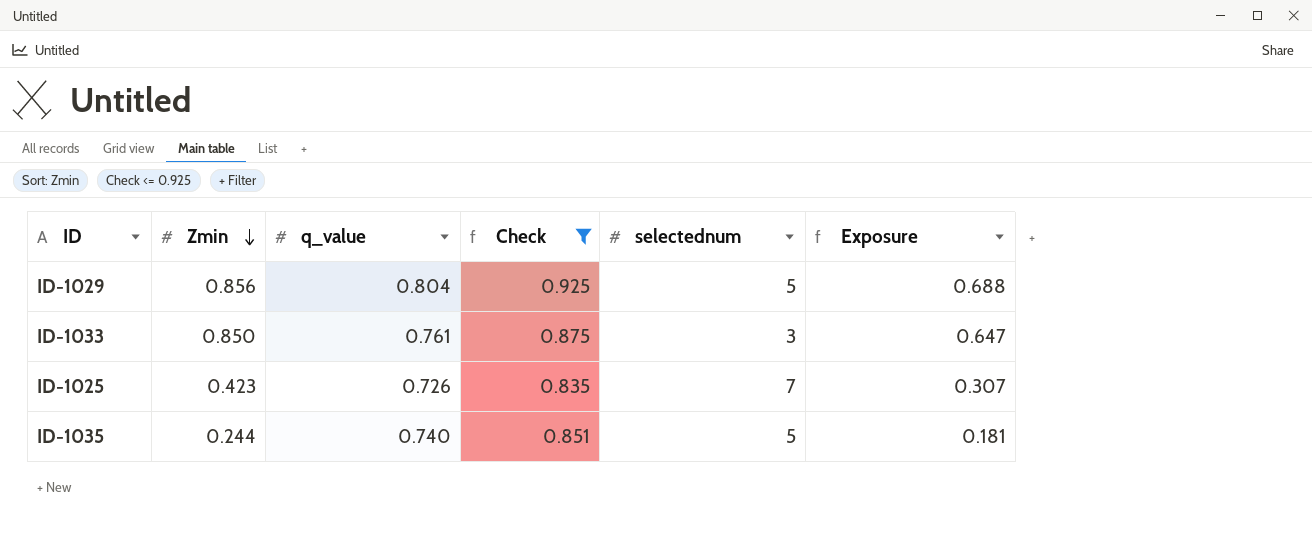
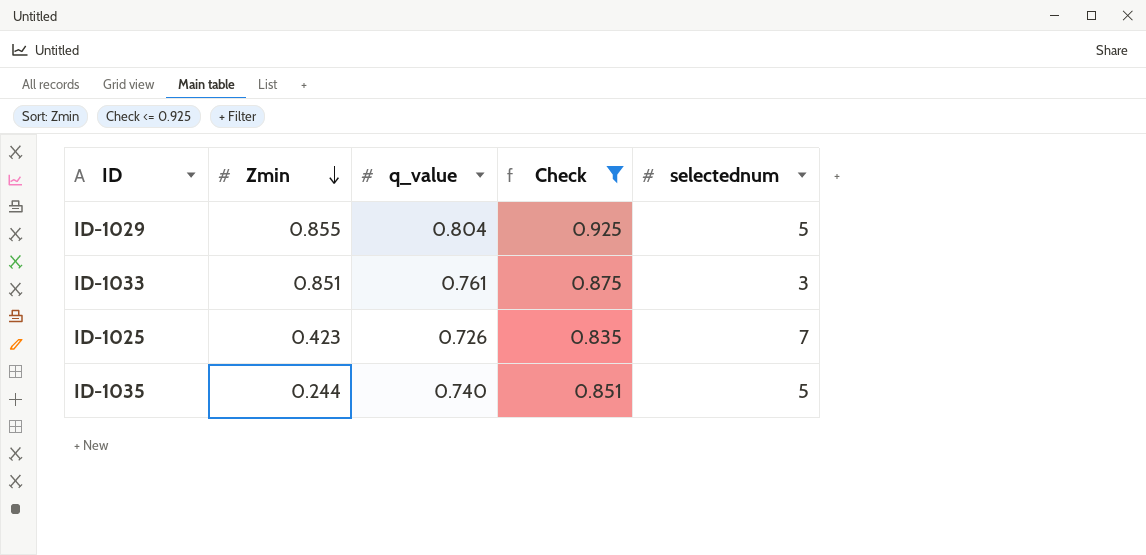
column Exposure | formula: [Zmin] * [q_value] -> none
ID-1029 | Zmin: 0.856 -> 0.855
ID-1033 | Zmin: 0.850 -> 0.851

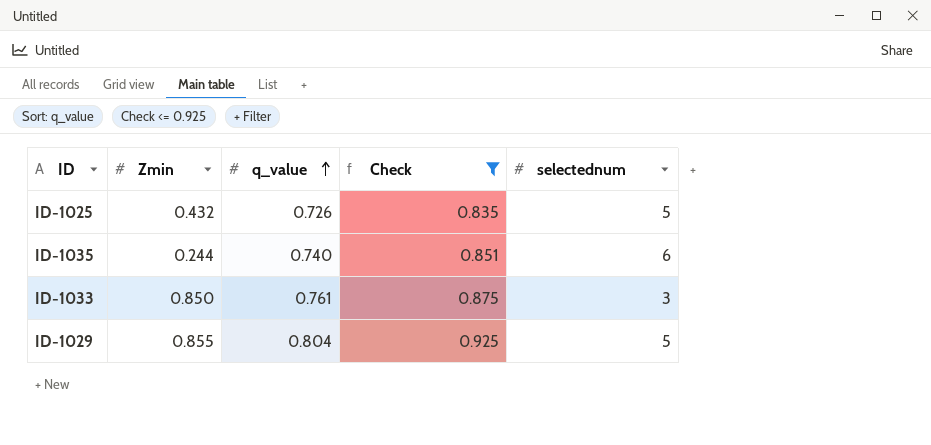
row order: Zmin descending -> q_value ascending
ID-1025 | Zmin: 0.423 -> 0.432
ID-1025 | selectednum: 7 -> 5
ID-1035 | selectednum: 5 -> 6
ID-1033 | Zmin: 0.851 -> 0.850

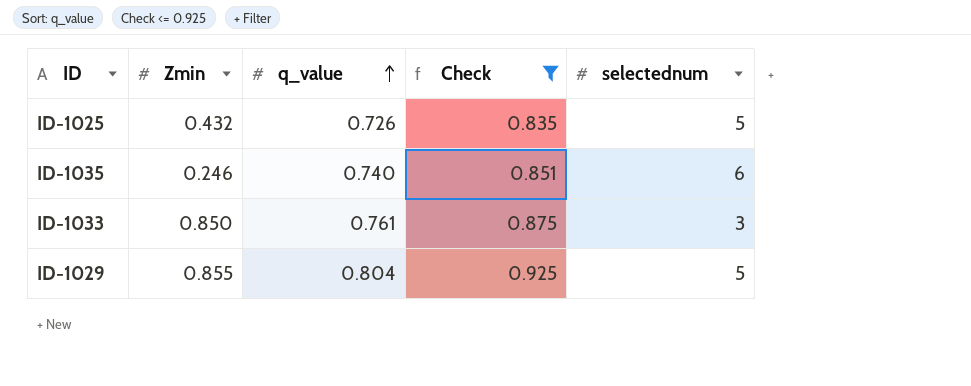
ID-1035 | Zmin: 0.244 -> 0.246

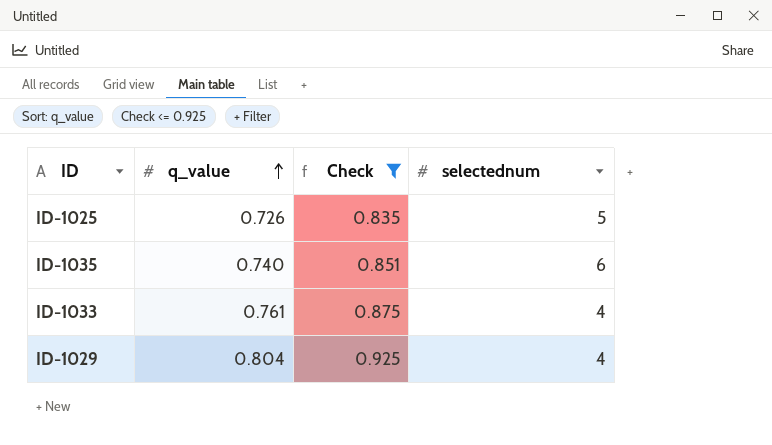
column Zmin | position: 2 -> none
ID-1033 | selectednum: 3 -> 4
ID-1029 | selectednum: 5 -> 4

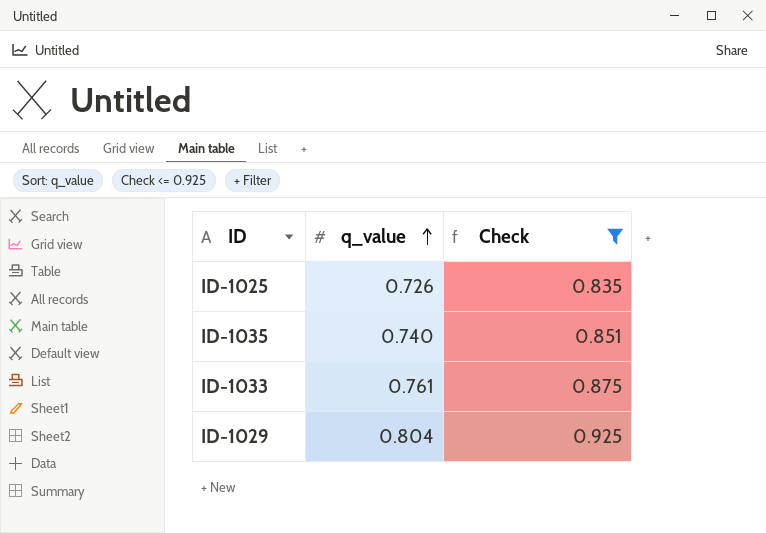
column selectednum | position: 4 -> none

